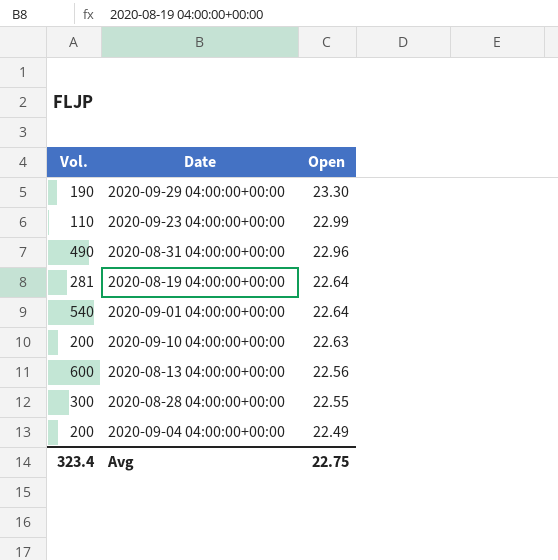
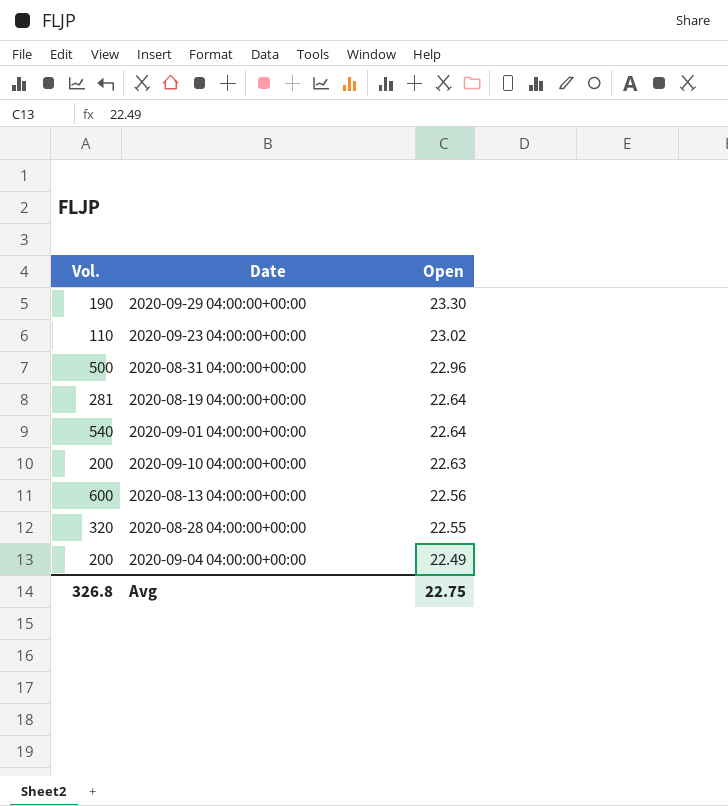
2020-09-23 04:00:00+00:00 | Open: 22.99 -> 23.02
2020-08-31 04:00:00+00:00 | Vol.: 490 -> 500
2020-08-28 04:00:00+00:00 | Vol.: 300 -> 320
Avg | Vol.: 323.4 -> 326.8

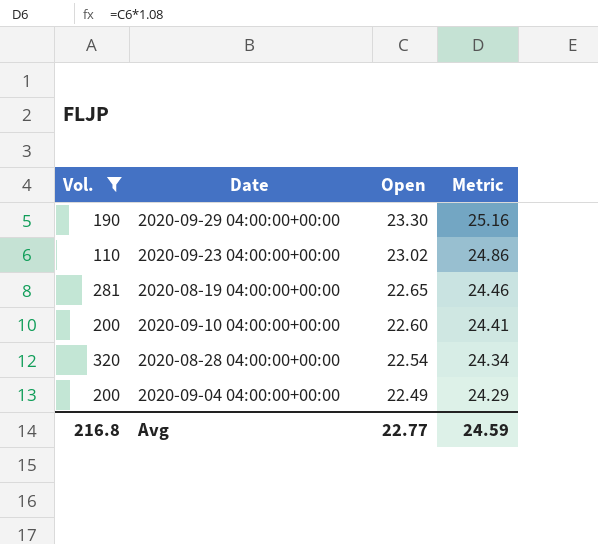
filter: none -> Vol. <= 320
column Metric | formula: none -> [Open] * 1.08
2020-08-19 04:00:00+00:00 | Open: 22.64 -> 22.65
2020-09-10 04:00:00+00:00 | Open: 22.63 -> 22.60
2020-08-28 04:00:00+00:00 | Open: 22.55 -> 22.54
Avg | Vol.: 326.8 -> 216.8
Avg | Open: 22.75 -> 22.77

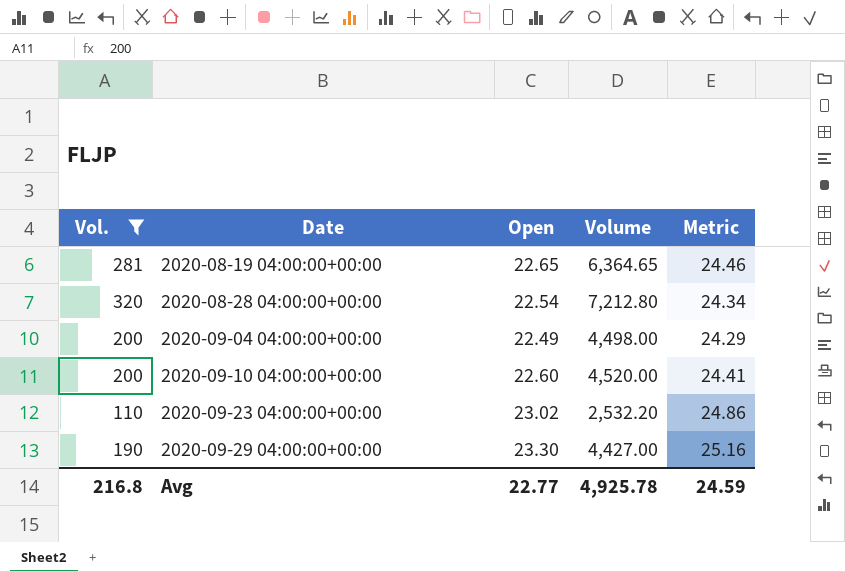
row order: Open descending -> Date ascending
column Volume | formula: none -> [Vol.] * [Open]

